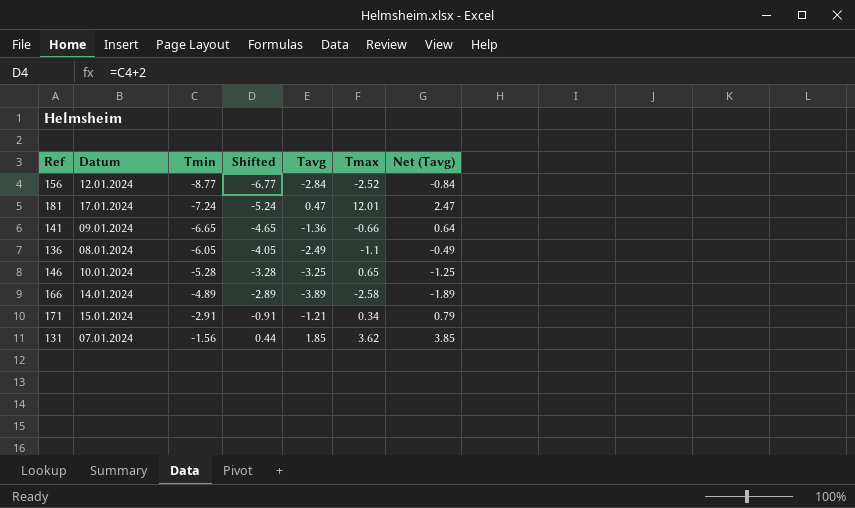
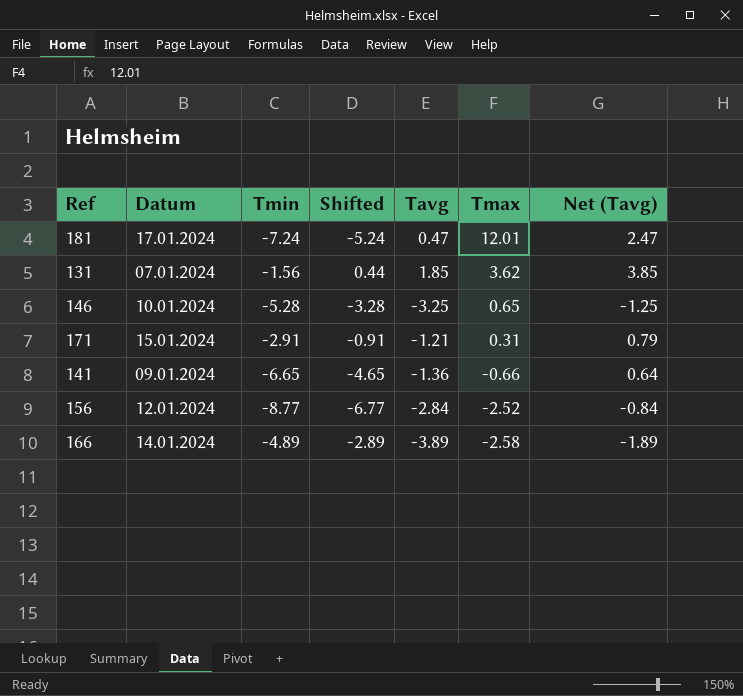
row order: Tmin ascending -> Tmax descending
row 136: 08.01.2024 | -6.05 | -4.05 | -2.49 | -1.1 | -0.49 -> none
171 | Tmax: 0.34 -> 0.31

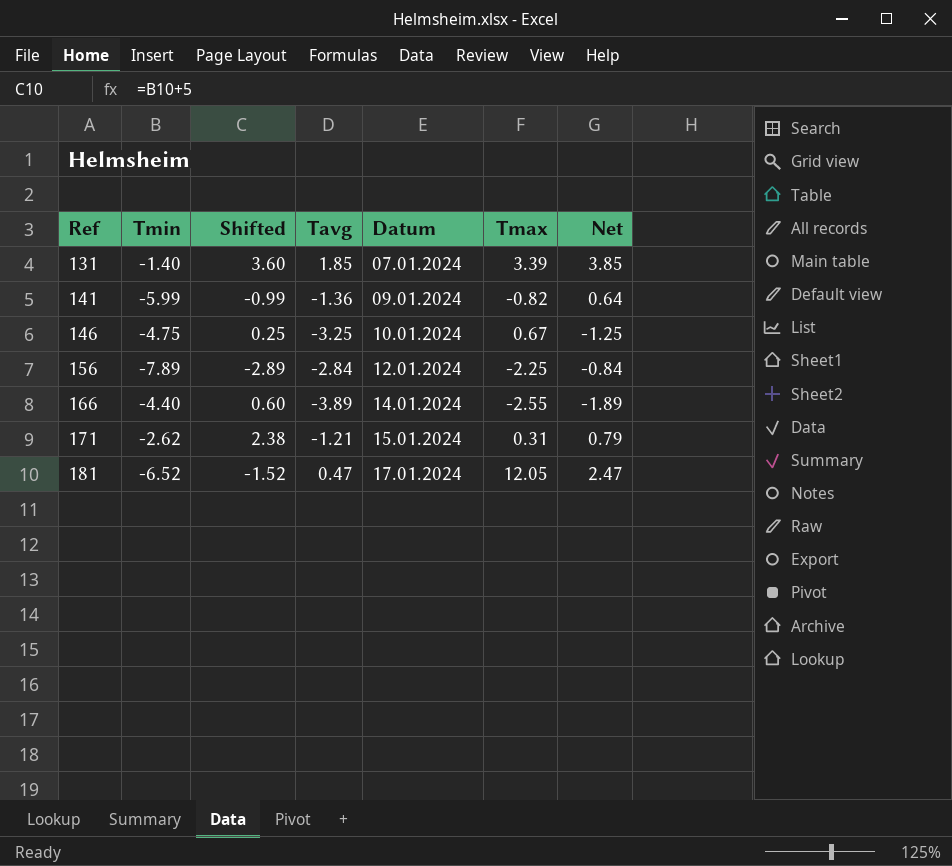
row order: Tmax descending -> Ref ascending
column Shifted | formula: [Tmin] + 2 -> [Tmin] + 5
column Datum | position: 2 -> 5
column name: Net (Tavg) -> Net
131 | Tmin: -1.56 -> -1.40
131 | Tmax: 3.62 -> 3.39
141 | Tmin: -6.65 -> -5.99
141 | Tmax: -0.66 -> -0.82
146 | Tmin: -5.28 -> -4.75
146 | Tmax: 0.65 -> 0.67
156 | Tmin: -8.77 -> -7.89
156 | Tmax: -2.52 -> -2.25
166 | Tmin: -4.89 -> -4.40
166 | Tmax: -2.58 -> -2.55
171 | Tmin: -2.91 -> -2.62
181 | Tmin: -7.24 -> -6.52
181 | Tmax: 12.01 -> 12.05

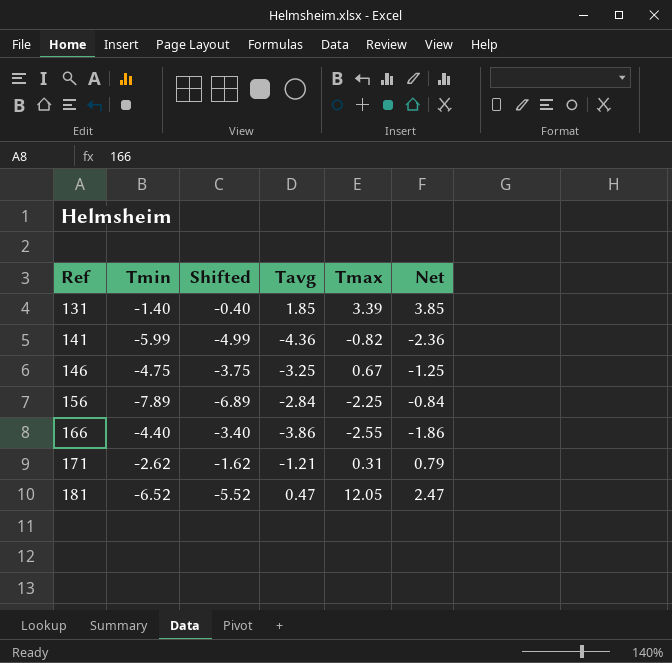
column Datum | position: 5 -> none
column Shifted | formula: [Tmin] + 5 -> [Tmin] + 1
141 | Tavg: -1.36 -> -4.36
141 | Net: 0.64 -> -2.36
166 | Tavg: -3.89 -> -3.86
166 | Net: -1.89 -> -1.86

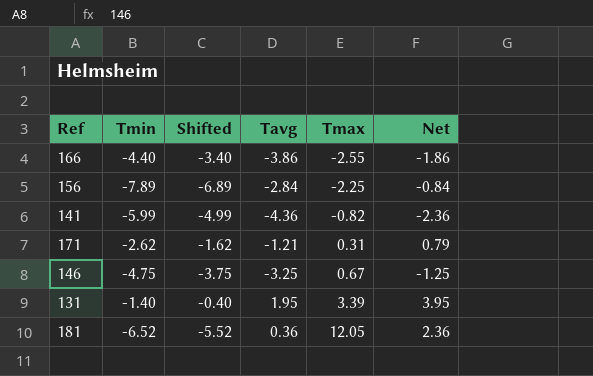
row order: Ref ascending -> Tmax ascending
131 | Tavg: 1.85 -> 1.95
131 | Net: 3.85 -> 3.95
181 | Tavg: 0.47 -> 0.36
181 | Net: 2.47 -> 2.36

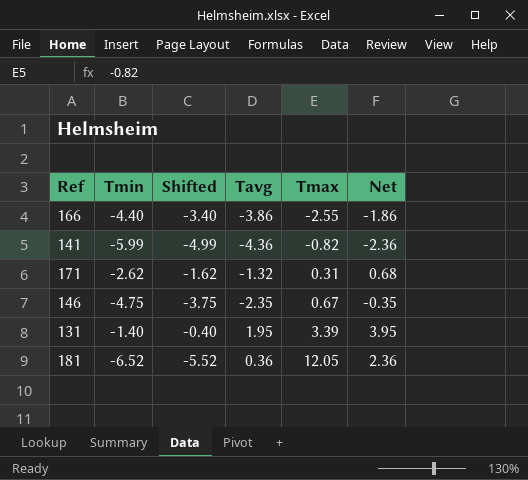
row 156: -7.89 | -6.89 | -2.84 | -2.25 | -0.84 -> none
171 | Tavg: -1.21 -> -1.32
171 | Net: 0.79 -> 0.68
146 | Tavg: -3.25 -> -2.35
146 | Net: -1.25 -> -0.35

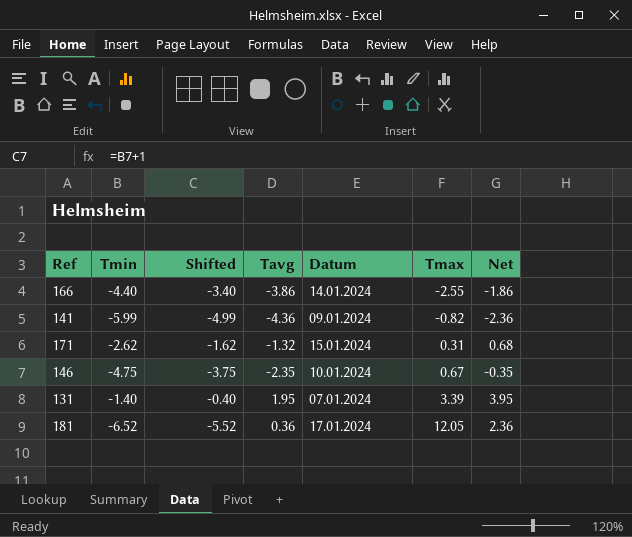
column Datum | position: none -> 5

